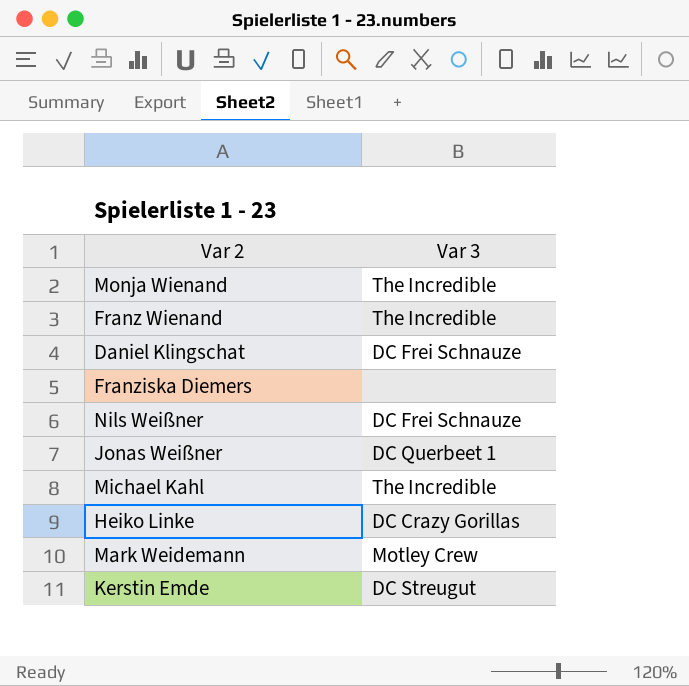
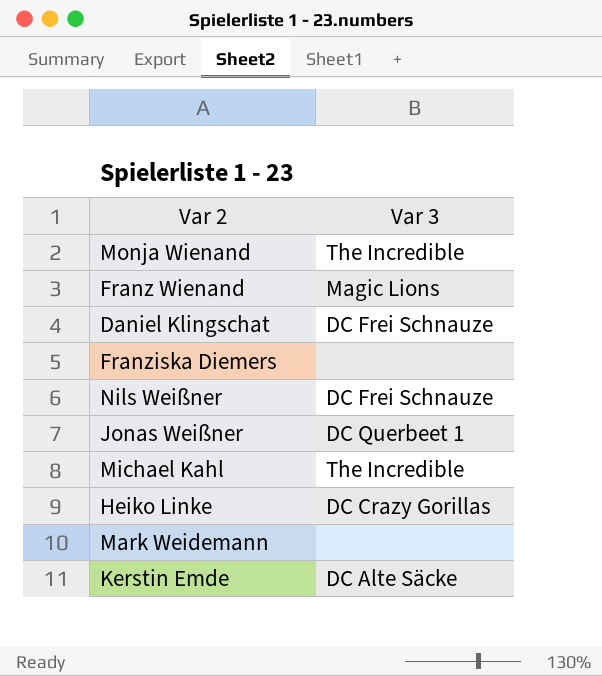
Franz Wienand | Var 3: The Incredible -> Magic Lions
Mark Weidemann | Var 3: Motley Crew -> none
Kerstin Emde | Var 3: DC Streugut -> DC Alte Säcke

